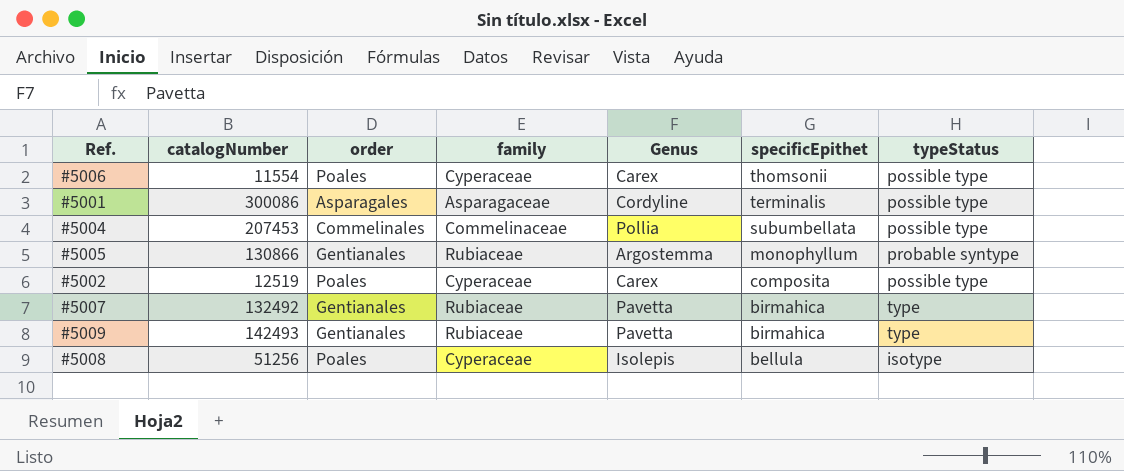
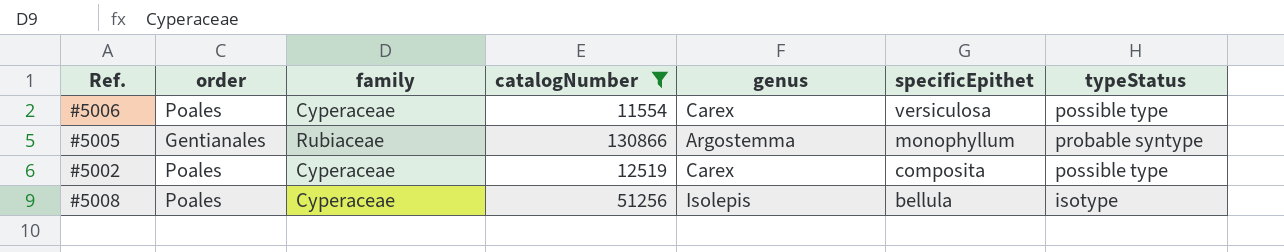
filter: none -> catalogNumber <= 130866
column catalogNumber | position: 2 -> 4
column name: Genus -> genus
#5006 | specificEpithet: thomsonii -> versiculosa

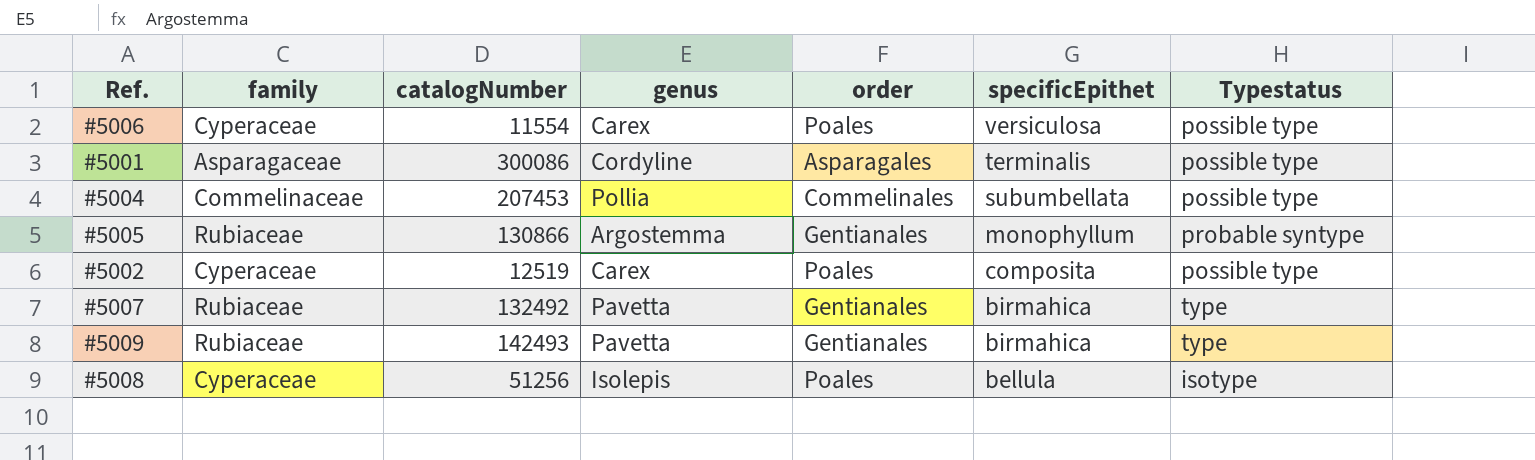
filter: catalogNumber <= 130866 -> none
column order | position: 2 -> 5
column name: typeStatus -> Typestatus

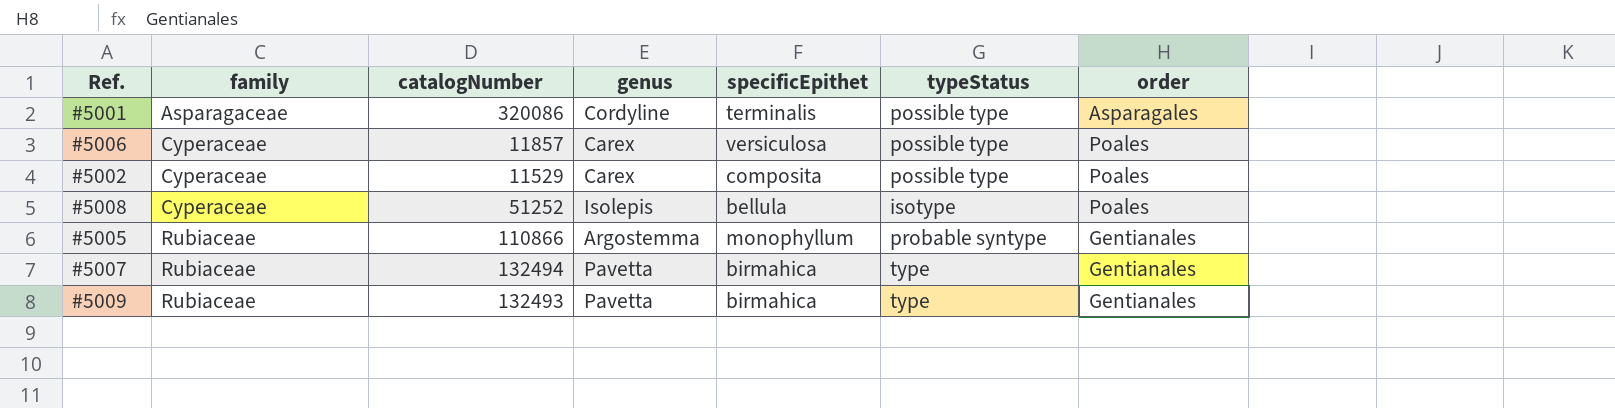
row order: specificEpithet descending -> family ascending
column name: Typestatus -> typeStatus
column order | position: 5 -> 7
row #5004: Commelinaceae | 207453 | Pollia | Commelinales | subumbellata | possible type -> none
#5001 | catalogNumber: 300086 -> 320086
#5006 | catalogNumber: 11554 -> 11857
#5002 | catalogNumber: 12519 -> 11529
#5008 | catalogNumber: 51256 -> 51252
#5005 | catalogNumber: 130866 -> 110866
#5007 | catalogNumber: 132492 -> 132494
#5009 | catalogNumber: 142493 -> 132493

